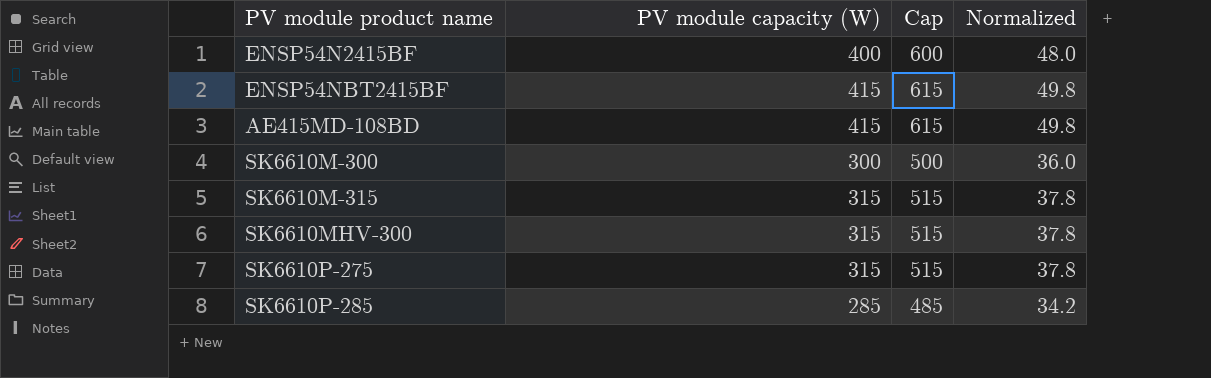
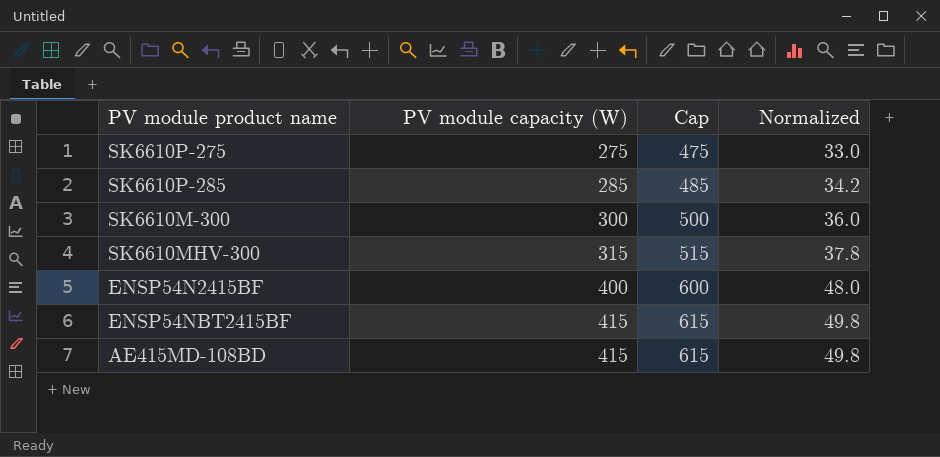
row order: none -> PV module capacity (W) ascending
row SK6610M-315: 315 | 515 | 37.8 -> none
SK6610P-275 | PV module capacity (W): 315 -> 275
SK6610P-275 | Cap: 515 -> 475
SK6610P-275 | Normalized: 37.8 -> 33.0

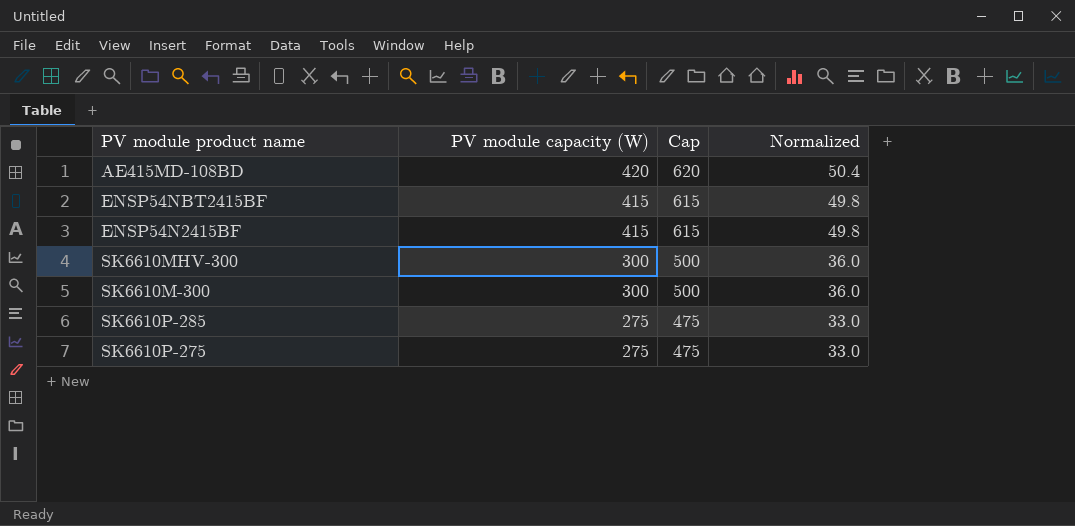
row order: PV module capacity (W) ascending -> PV module capacity (W) descending
AE415MD-108BD | PV module capacity (W): 415 -> 420
AE415MD-108BD | Cap: 615 -> 620
AE415MD-108BD | Normalized: 49.8 -> 50.4
ENSP54N2415BF | PV module capacity (W): 400 -> 415
ENSP54N2415BF | Cap: 600 -> 615
ENSP54N2415BF | Normalized: 48.0 -> 49.8
SK6610MHV-300 | PV module capacity (W): 315 -> 300
SK6610MHV-300 | Cap: 515 -> 500
SK6610MHV-300 | Normalized: 37.8 -> 36.0
SK6610P-285 | PV module capacity (W): 285 -> 275
SK6610P-285 | Cap: 485 -> 475
SK6610P-285 | Normalized: 34.2 -> 33.0

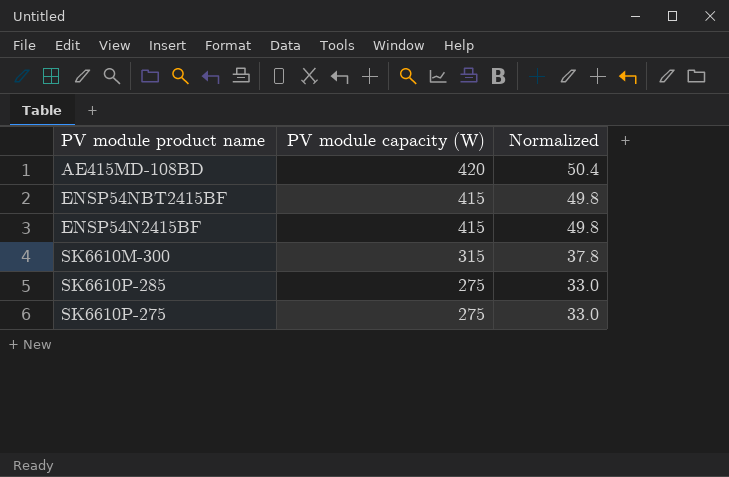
column Cap | formula: [PV module capacity (W)] + 200 -> none
row SK6610MHV-300: 300 | 500 | 36.0 -> none
SK6610M-300 | PV module capacity (W): 300 -> 315
SK6610M-300 | Normalized: 36.0 -> 37.8

